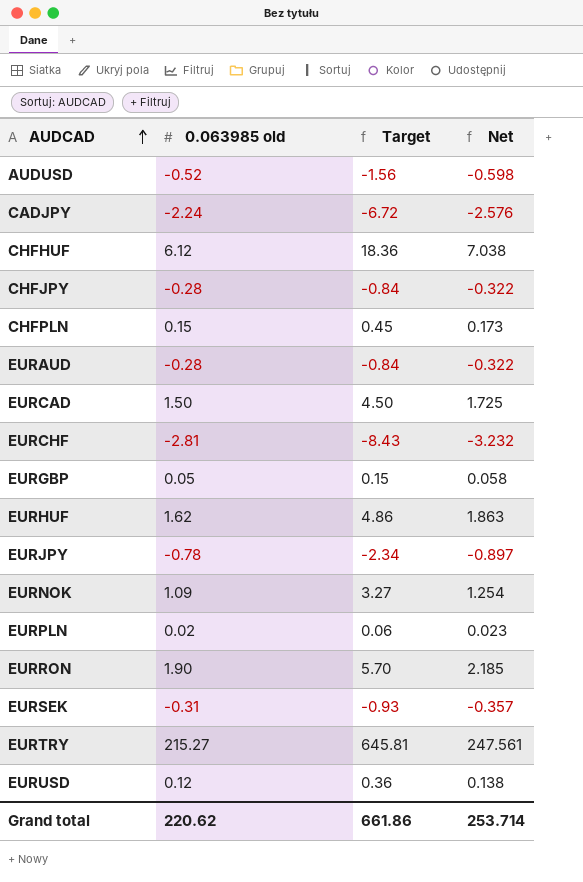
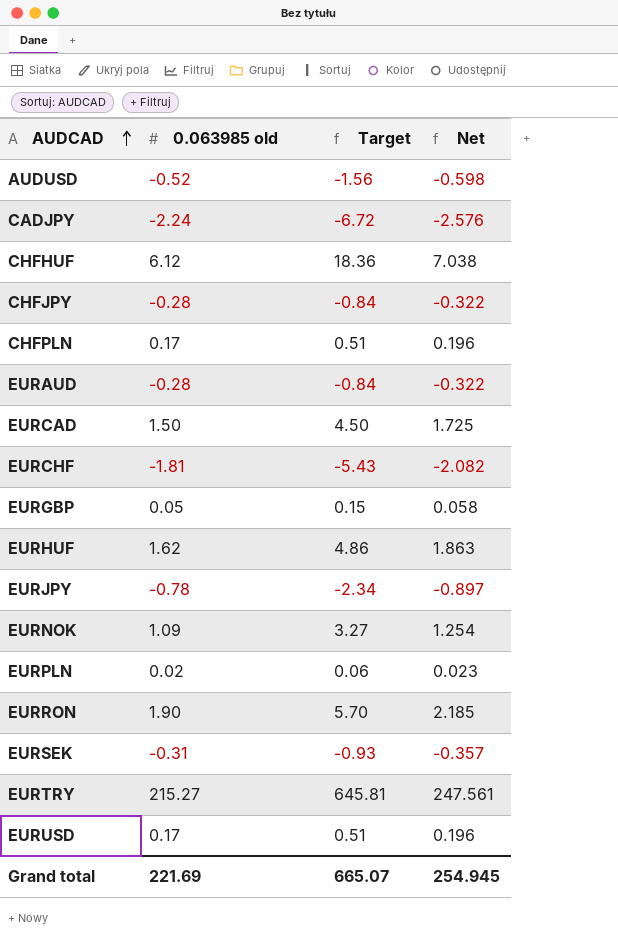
CHFPLN | 0.063985 old: 0.15 -> 0.17
CHFPLN | Target: 0.45 -> 0.51
CHFPLN | Net: 0.173 -> 0.196
EURCHF | 0.063985 old: -2.81 -> -1.81
EURCHF | Target: -8.43 -> -5.43
EURCHF | Net: -3.232 -> -2.082
EURUSD | 0.063985 old: 0.12 -> 0.17
EURUSD | Target: 0.36 -> 0.51
EURUSD | Net: 0.138 -> 0.196
Grand total | 0.063985 old: 220.62 -> 221.69
Grand total | Target: 661.86 -> 665.07
Grand total | Net: 253.714 -> 254.945

